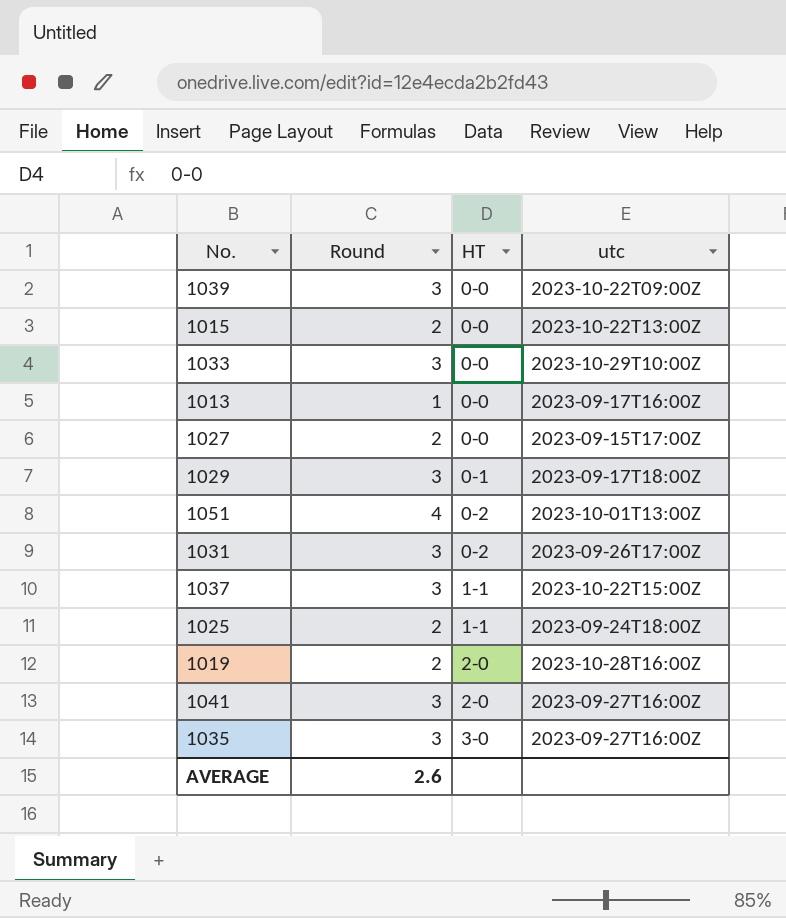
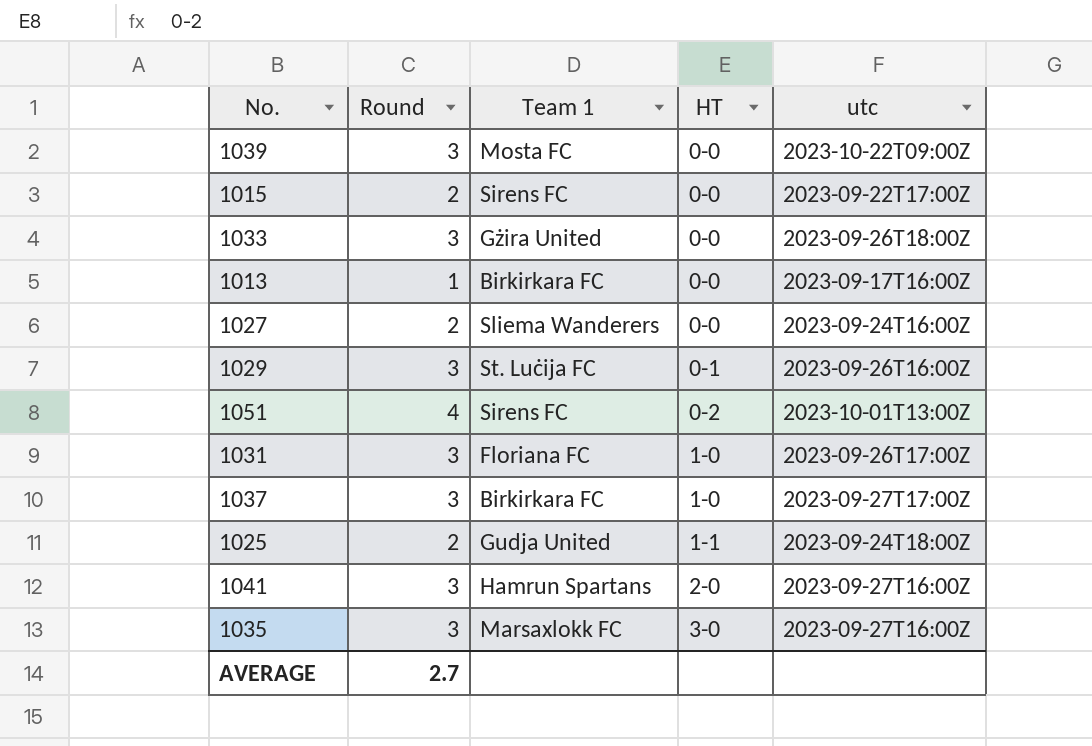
column Team 1 | position: none -> 3
row 1019: 2 | 2-0 | 2023-10-28T16:00Z -> none
1015 | utc: 2023-10-22T13:00Z -> 2023-09-22T17:00Z
1033 | utc: 2023-10-29T10:00Z -> 2023-09-26T18:00Z
1027 | utc: 2023-09-15T17:00Z -> 2023-09-24T16:00Z
1029 | utc: 2023-09-17T18:00Z -> 2023-09-26T16:00Z
1031 | HT: 0-2 -> 1-0
1037 | HT: 1-1 -> 1-0
1037 | utc: 2023-10-22T15:00Z -> 2023-09-27T17:00Z
AVERAGE | Round: 2.6 -> 2.7

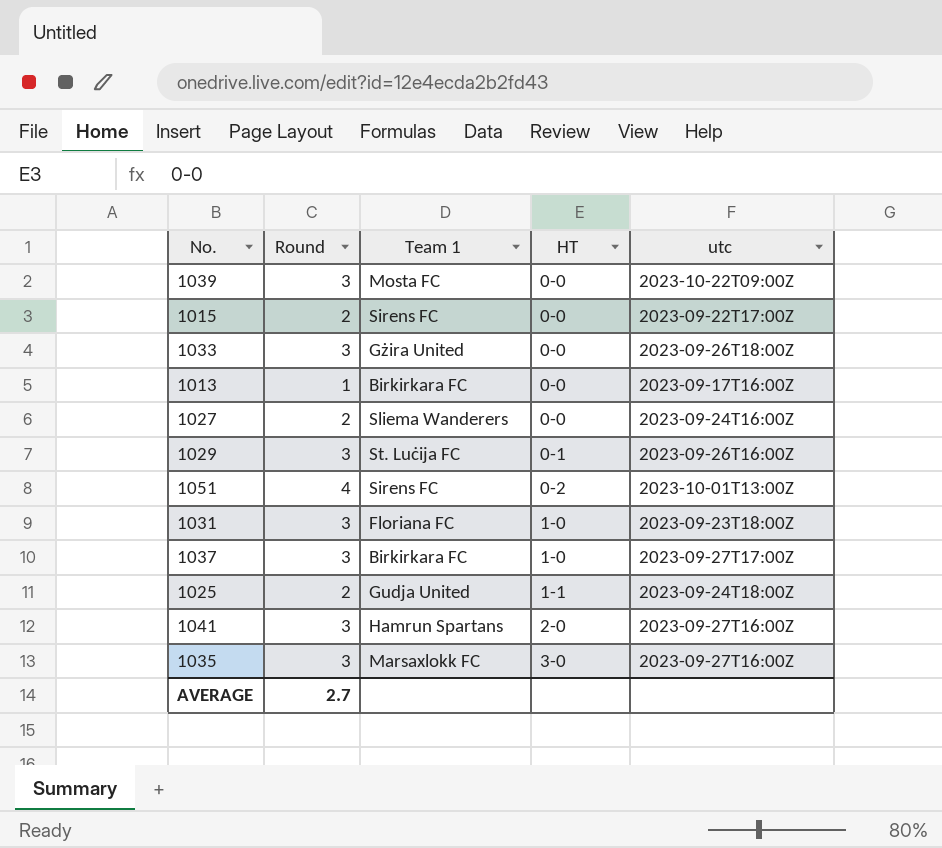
1031 | utc: 2023-09-26T17:00Z -> 2023-09-23T18:00Z

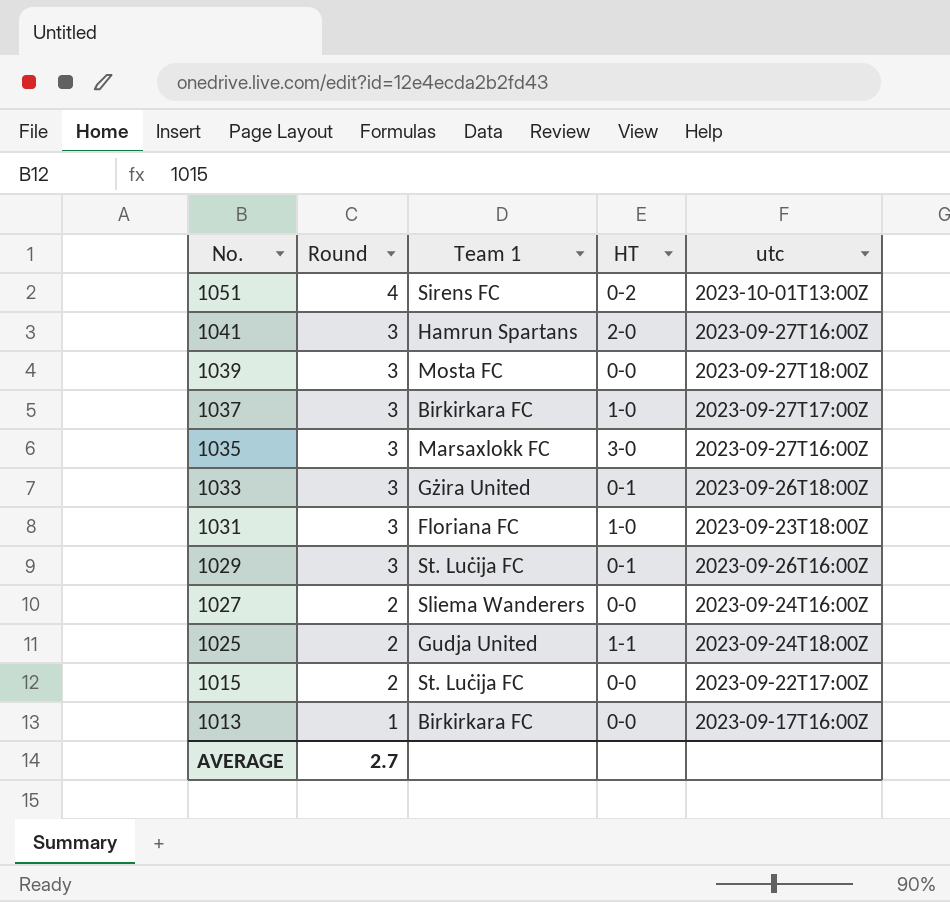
row order: HT ascending -> No. descending
1039 | utc: 2023-10-22T09:00Z -> 2023-09-27T18:00Z
1033 | HT: 0-0 -> 0-1
1015 | Team 1: Sirens FC -> St. Luċija FC

